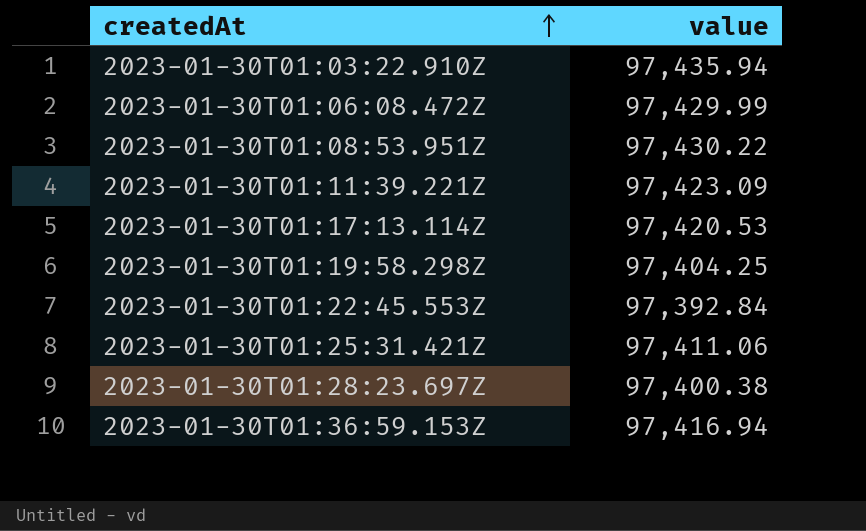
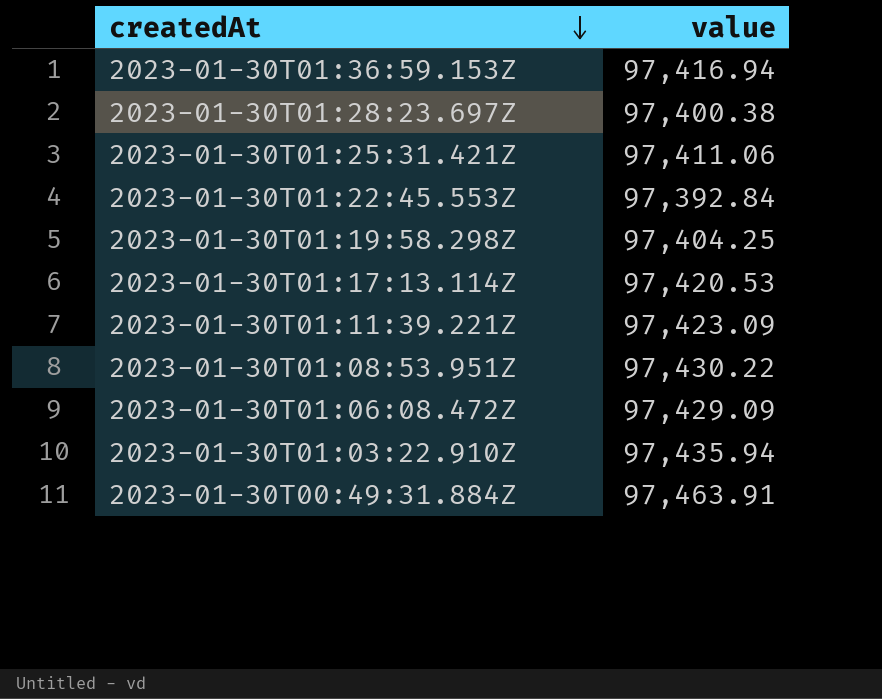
row order: createdAt ascending -> createdAt descending
2023-01-30T01:06:08.472Z | value: 97,429.99 -> 97,429.09
row 2023-01-30T00:49:31.884Z: none -> 97,463.91

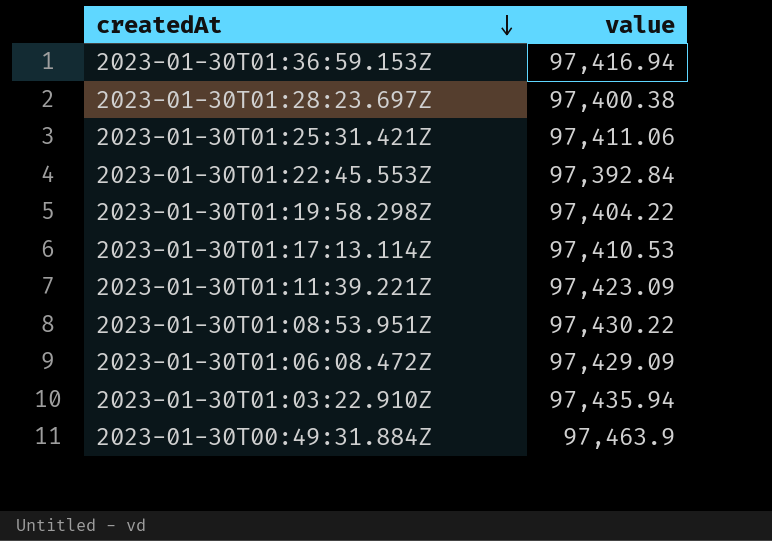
2023-01-30T01:19:58.298Z | value: 97,404.25 -> 97,404.22
2023-01-30T01:17:13.114Z | value: 97,420.53 -> 97,410.53
2023-01-30T00:49:31.884Z | value: 97,463.91 -> 97,463.9

